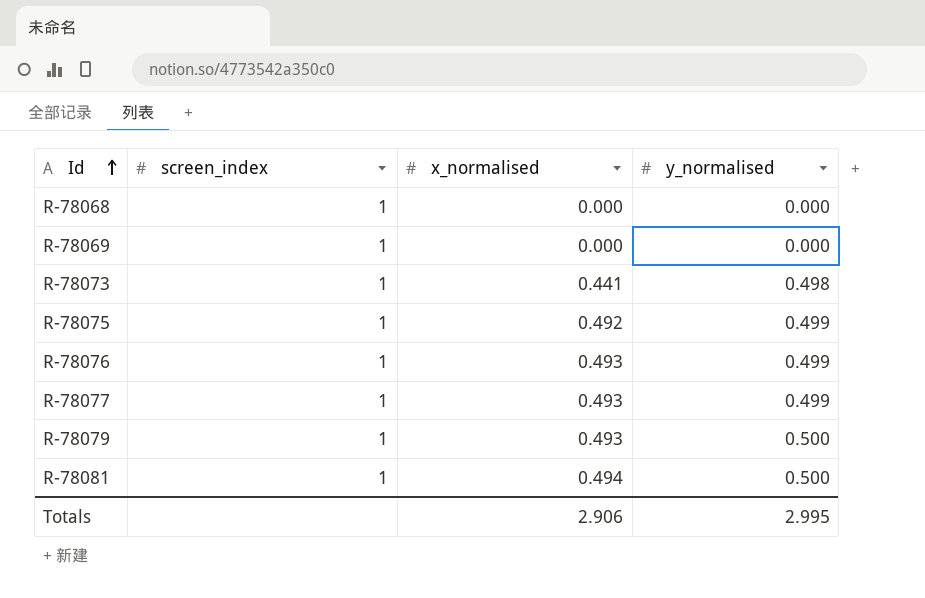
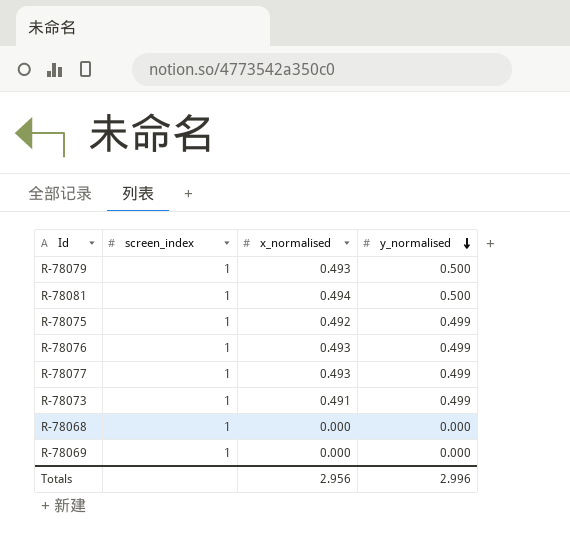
row order: Id ascending -> y_normalised descending
R-78073 | x_normalised: 0.441 -> 0.491
R-78073 | y_normalised: 0.498 -> 0.499
Totals | x_normalised: 2.906 -> 2.956
Totals | y_normalised: 2.995 -> 2.996

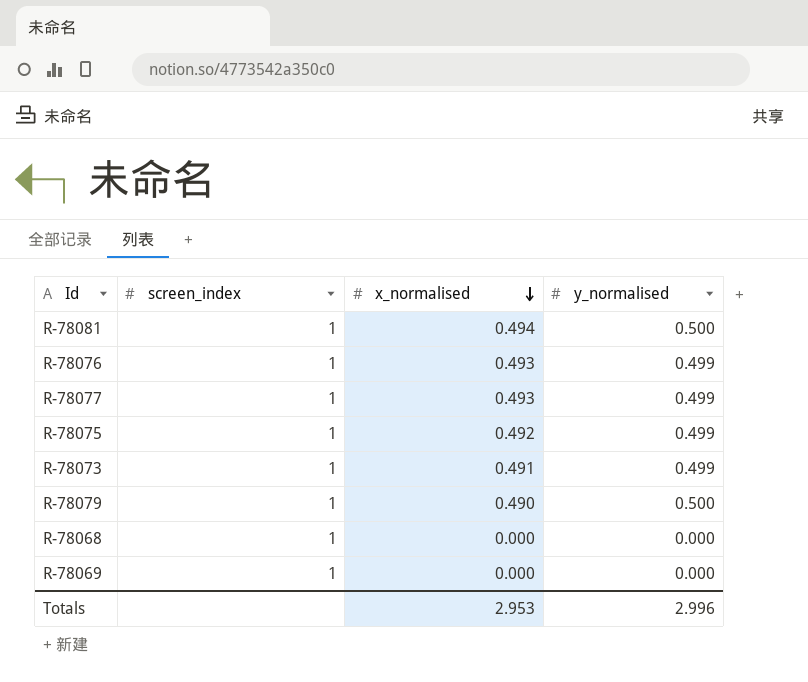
row order: y_normalised descending -> x_normalised descending
R-78079 | x_normalised: 0.493 -> 0.490
Totals | x_normalised: 2.956 -> 2.953

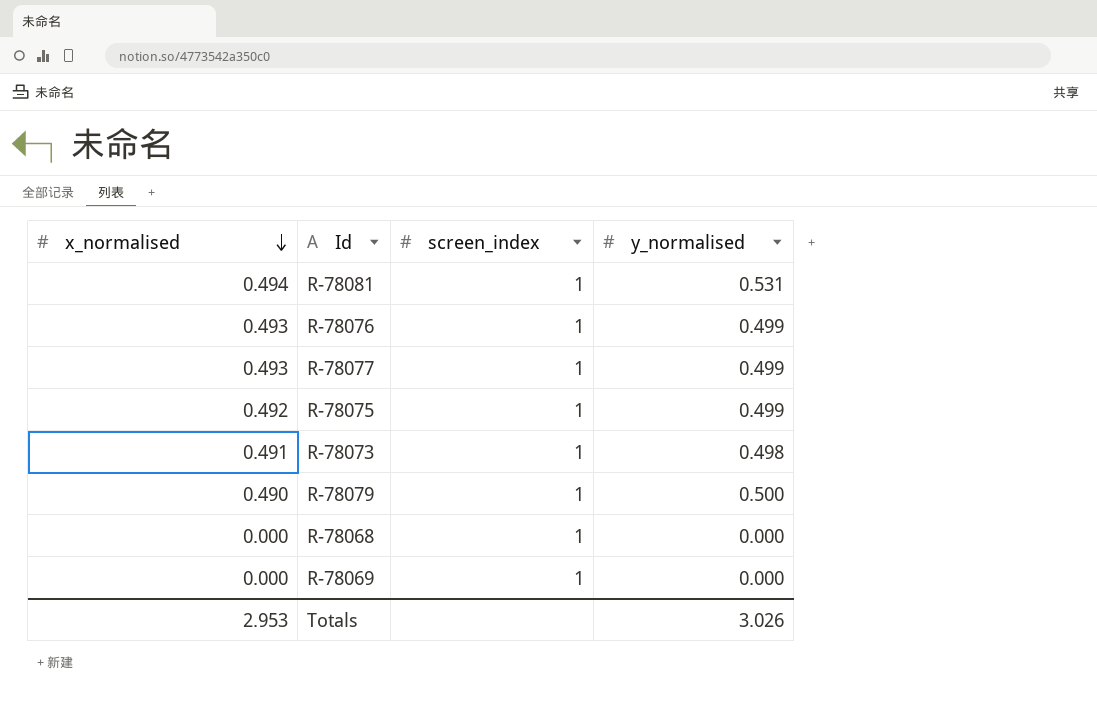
column x_normalised | position: 3 -> 1
R-78081 | y_normalised: 0.500 -> 0.531
R-78073 | y_normalised: 0.499 -> 0.498
Totals | y_normalised: 2.996 -> 3.026

